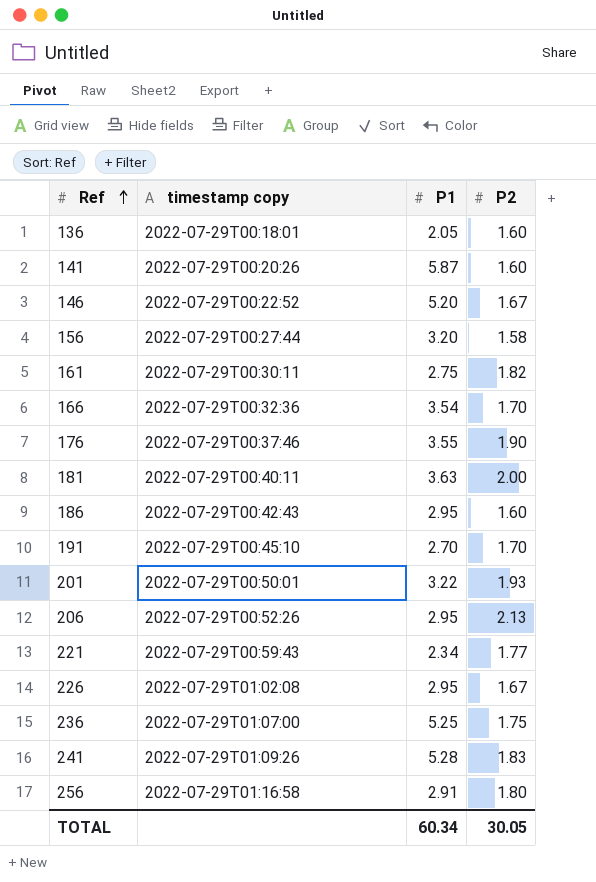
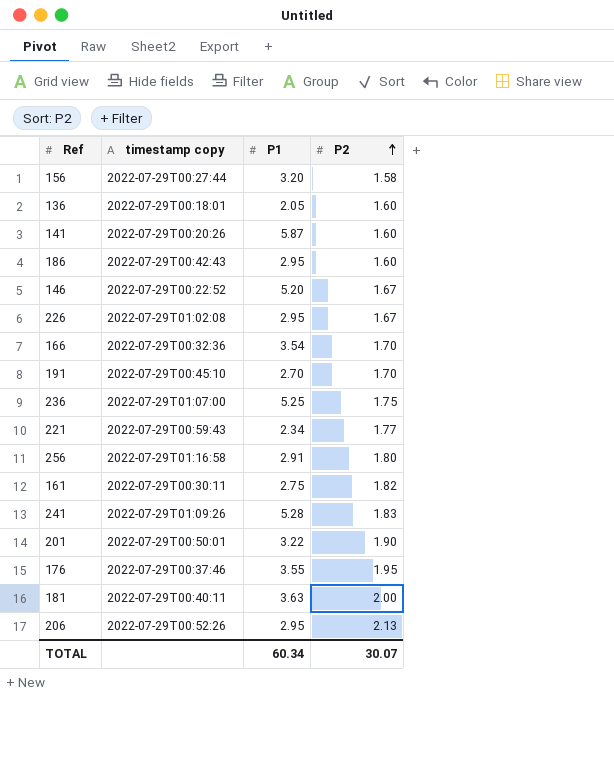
row order: Ref ascending -> P2 ascending
201 | P2: 1.93 -> 1.90
176 | P2: 1.90 -> 1.95
TOTAL | P2: 30.05 -> 30.07

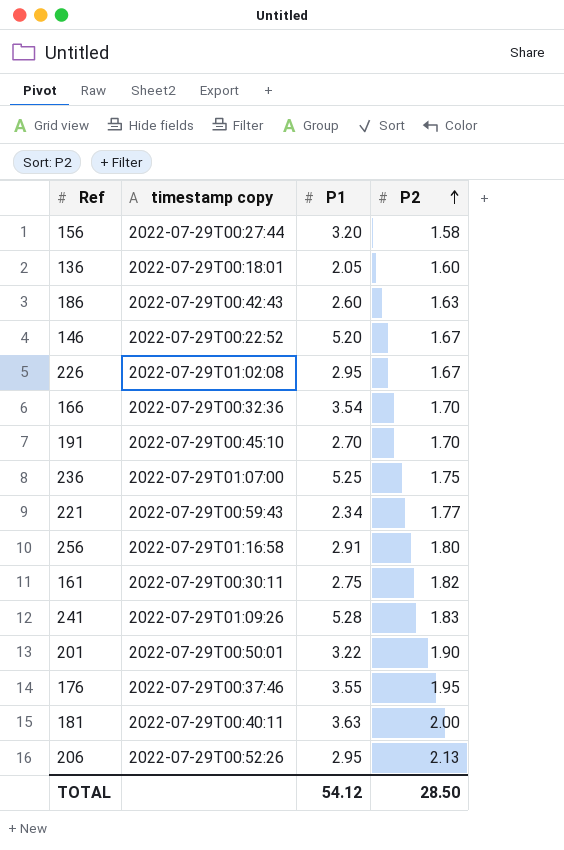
row 141: 2022-07-29T00:20:26 | 5.87 | 1.60 -> none
186 | P1: 2.95 -> 2.60
186 | P2: 1.60 -> 1.63
TOTAL | P1: 60.34 -> 54.12
TOTAL | P2: 30.07 -> 28.50

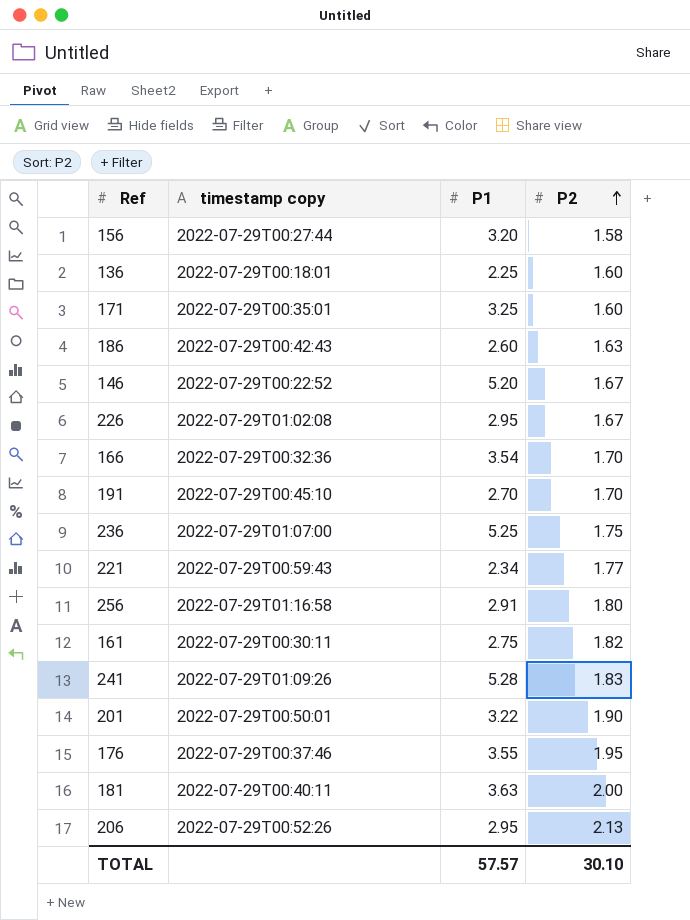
136 | P1: 2.05 -> 2.25
row 171: none -> 2022-07-29T00:35:01 | 3.25 | 1.60
TOTAL | P1: 54.12 -> 57.57
TOTAL | P2: 28.50 -> 30.10

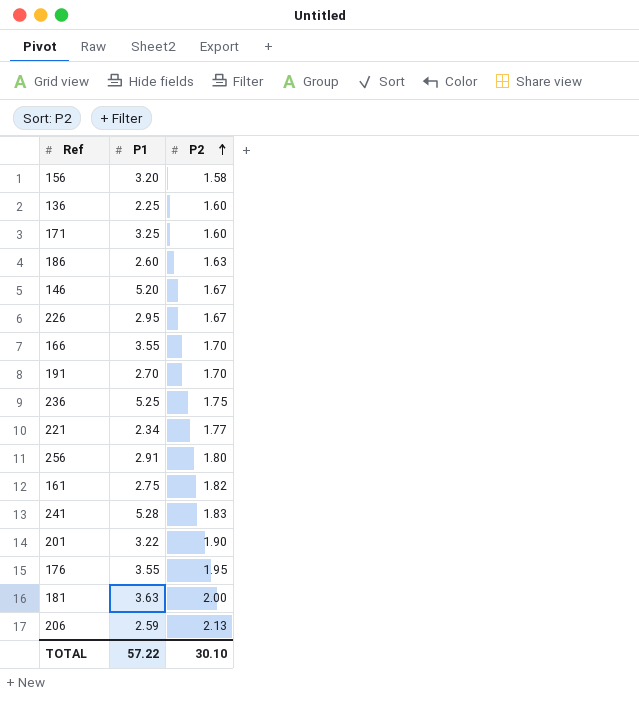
column timestamp copy | position: 2 -> none
166 | P1: 3.54 -> 3.55
206 | P1: 2.95 -> 2.59
TOTAL | P1: 57.57 -> 57.22

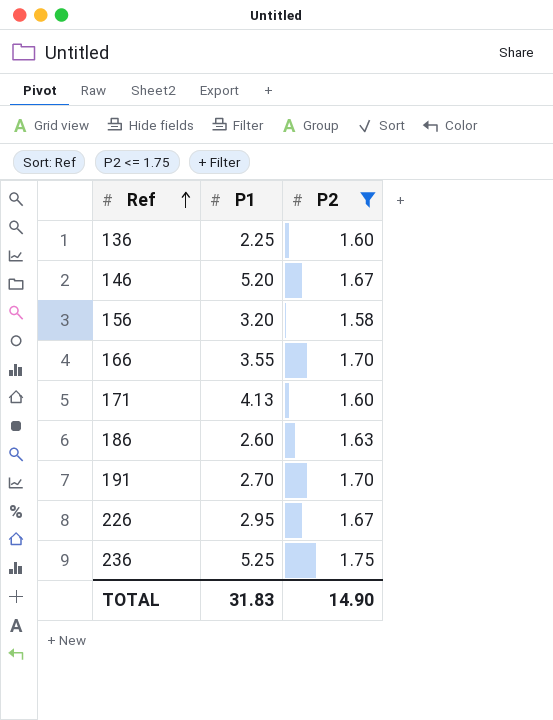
filter: none -> P2 <= 1.75
row order: P2 ascending -> Ref ascending
171 | P1: 3.25 -> 4.13
TOTAL | P1: 57.22 -> 31.83
TOTAL | P2: 30.10 -> 14.90

